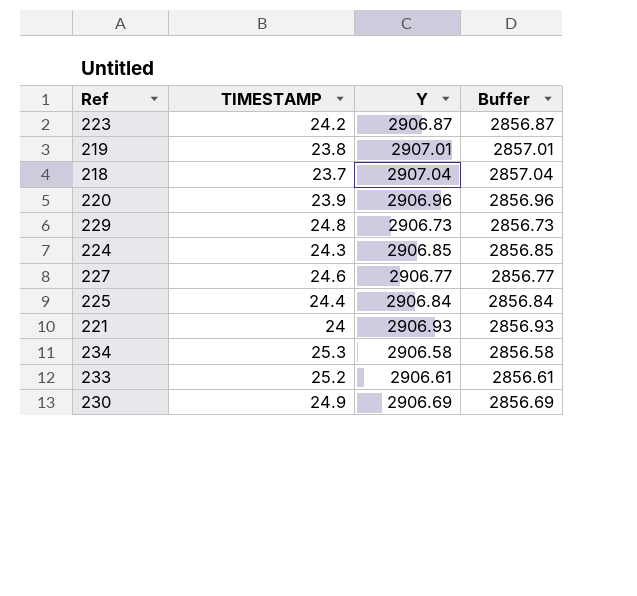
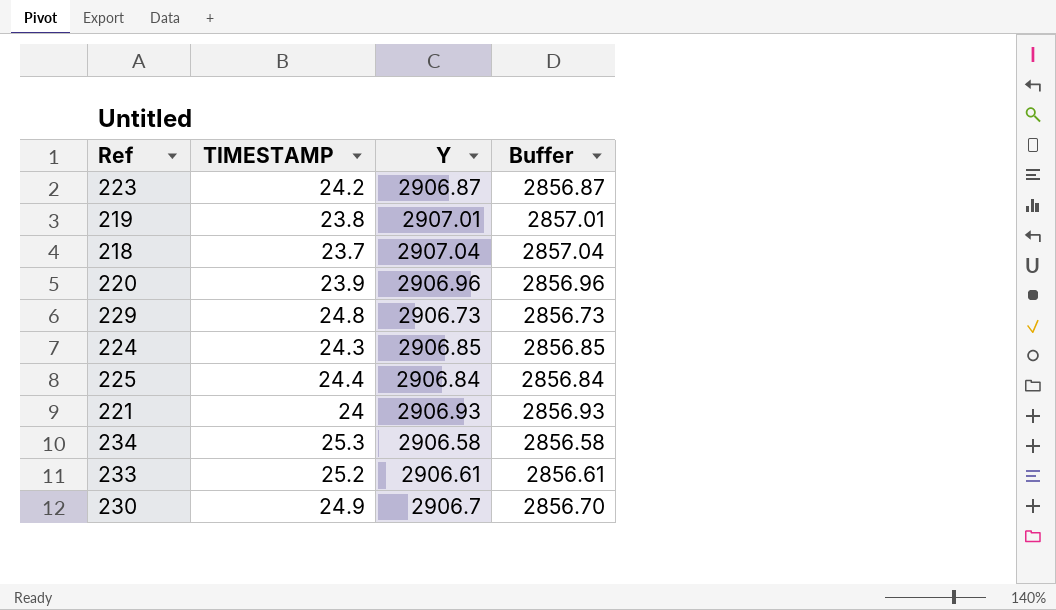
row 227: 24.6 | 2906.77 | 2856.77 -> none
230 | Y: 2906.69 -> 2906.7
230 | Buffer: 2856.69 -> 2856.70

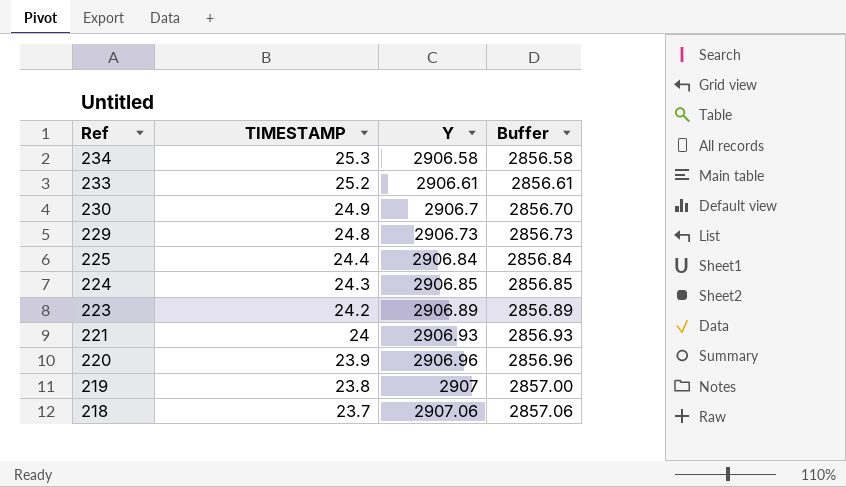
row order: none -> Ref descending
223 | Y: 2906.87 -> 2906.89
223 | Buffer: 2856.87 -> 2856.89
219 | Y: 2907.01 -> 2907
219 | Buffer: 2857.01 -> 2857.00
218 | Y: 2907.04 -> 2907.06
218 | Buffer: 2857.04 -> 2857.06

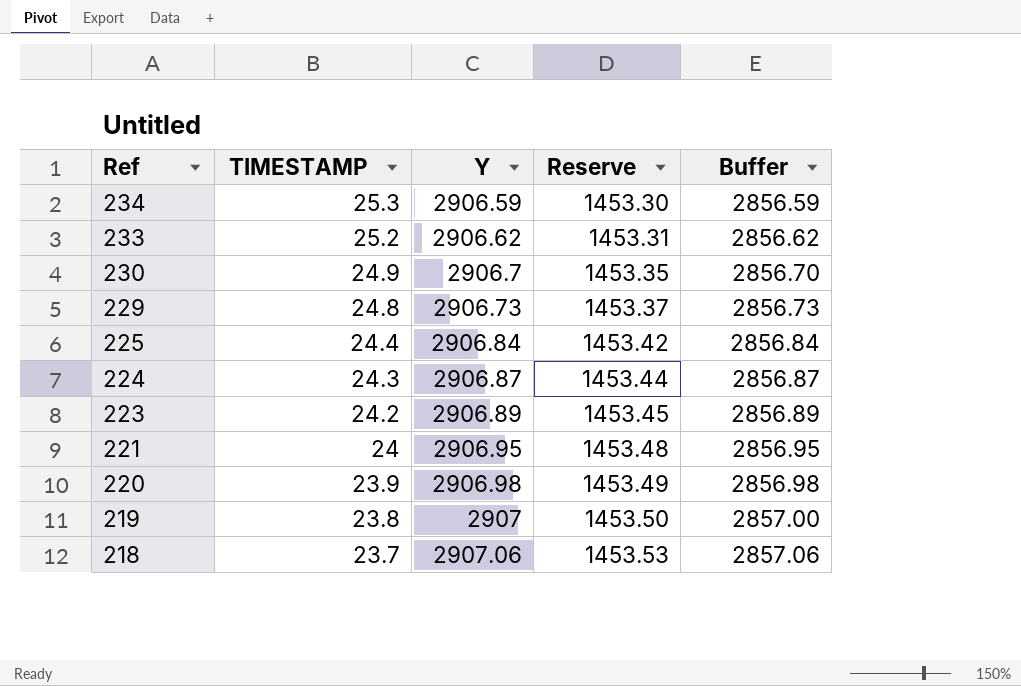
column Reserve | formula: none -> [Y] * 0.5
234 | Y: 2906.58 -> 2906.59
234 | Buffer: 2856.58 -> 2856.59
233 | Y: 2906.61 -> 2906.62
233 | Buffer: 2856.61 -> 2856.62
224 | Y: 2906.85 -> 2906.87
224 | Buffer: 2856.85 -> 2856.87
221 | Y: 2906.93 -> 2906.95
221 | Buffer: 2856.93 -> 2856.95
220 | Y: 2906.96 -> 2906.98
220 | Buffer: 2856.96 -> 2856.98

